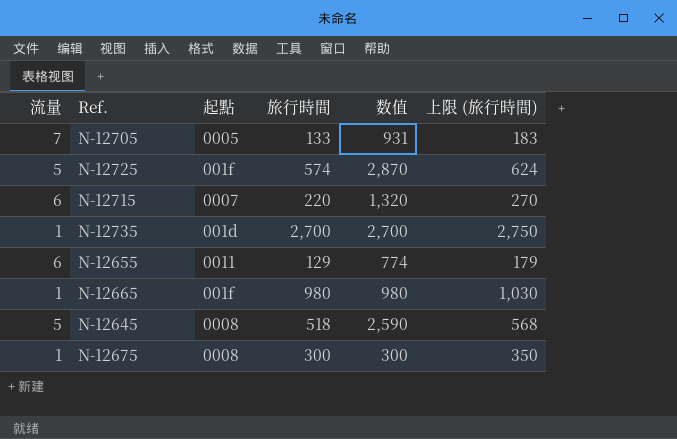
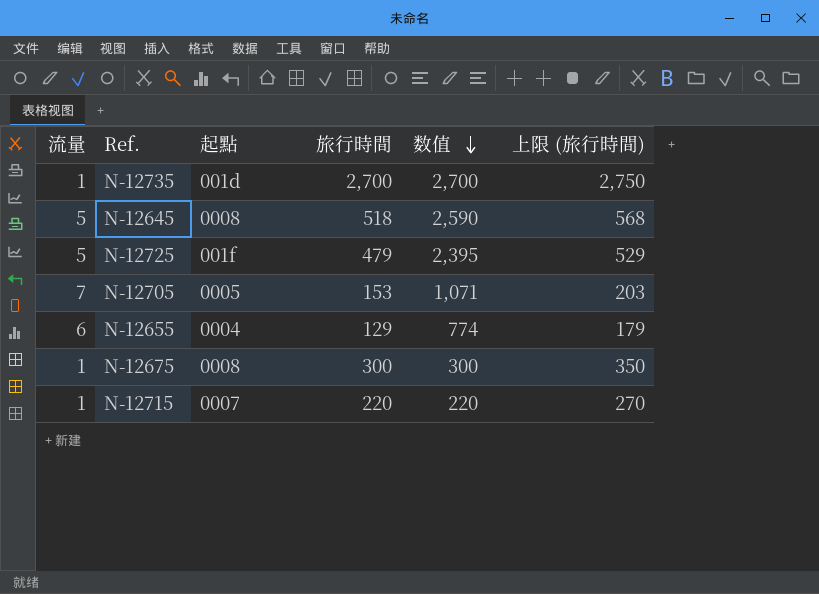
row order: none -> 数值 descending
row N-12665: 1 | 001f | 980 | 980 | 1,030 -> none
N-12725 | 旅行時間: 574 -> 479
N-12725 | 数值: 2,870 -> 2,395
N-12725 | 上限 (旅行時間): 624 -> 529
N-12705 | 旅行時間: 133 -> 153
N-12705 | 数值: 931 -> 1,071
N-12705 | 上限 (旅行時間): 183 -> 203
N-12655 | 起點: 0011 -> 0004
N-12715 | 流量: 6 -> 1
N-12715 | 数值: 1,320 -> 220

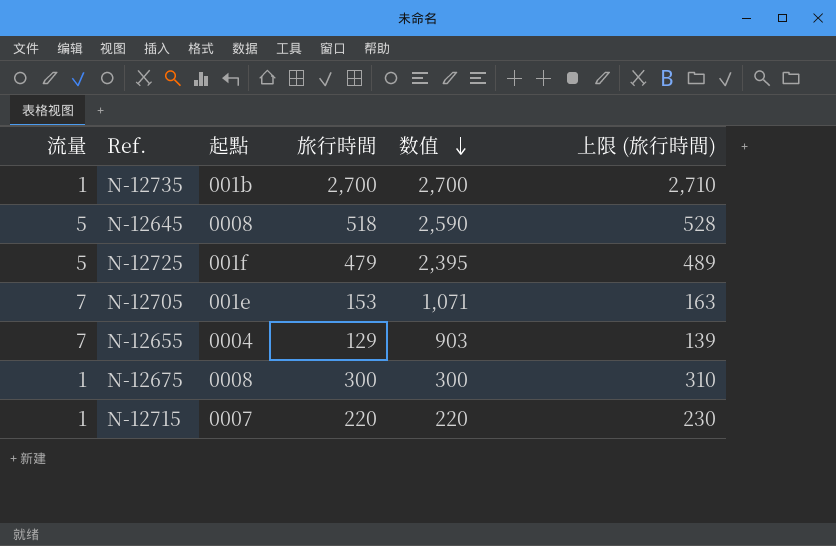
column 上限 (旅行時間) | formula: [旅行時間] + 50 -> [旅行時間] + 10
N-12735 | 起點: 001d -> 001b
N-12705 | 起點: 0005 -> 001e
N-12655 | 流量: 6 -> 7
N-12655 | 数值: 774 -> 903

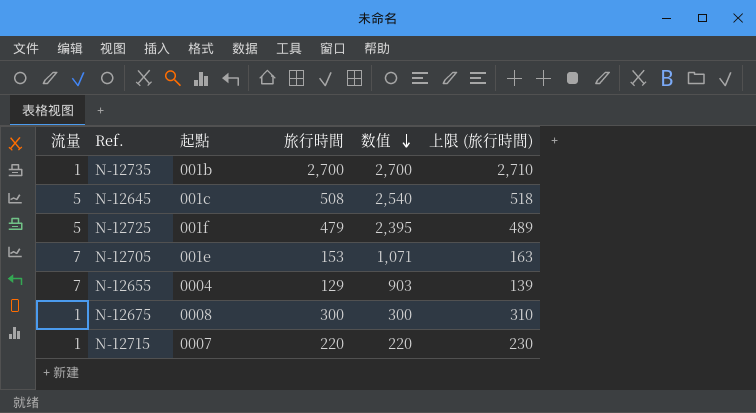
N-12645 | 起點: 0008 -> 001c
N-12645 | 旅行時間: 518 -> 508
N-12645 | 数值: 2,590 -> 2,540
N-12645 | 上限 (旅行時間): 528 -> 518

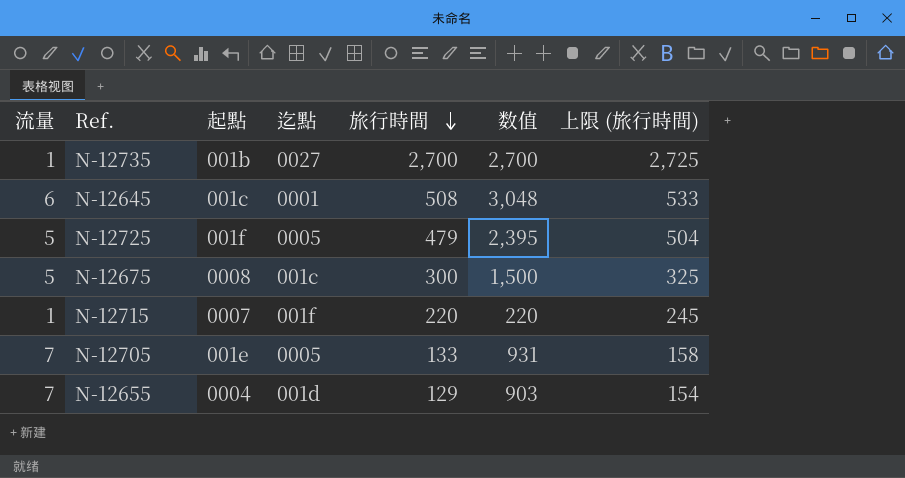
row order: 数值 descending -> 旅行時間 descending
column 迄點 | position: none -> 4
column 上限 (旅行時間) | formula: [旅行時間] + 10 -> [旅行時間] + 25
N-12645 | 流量: 5 -> 6
N-12645 | 数值: 2,540 -> 3,048
N-12675 | 流量: 1 -> 5
N-12675 | 数值: 300 -> 1,500
N-12705 | 旅行時間: 153 -> 133
N-12705 | 数值: 1,071 -> 931

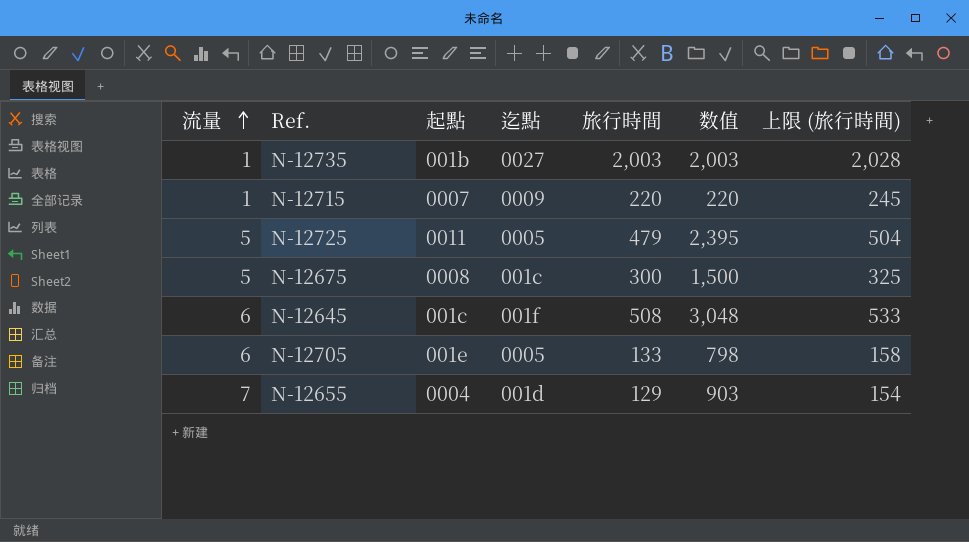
row order: 旅行時間 descending -> 流量 ascending
N-12735 | 旅行時間: 2,700 -> 2,003
N-12735 | 数值: 2,700 -> 2,003
N-12735 | 上限 (旅行時間): 2,725 -> 2,028
N-12715 | 迄點: 001f -> 0009
N-12725 | 起點: 001f -> 0011
N-12645 | 迄點: 0001 -> 001f
N-12705 | 流量: 7 -> 6
N-12705 | 数值: 931 -> 798

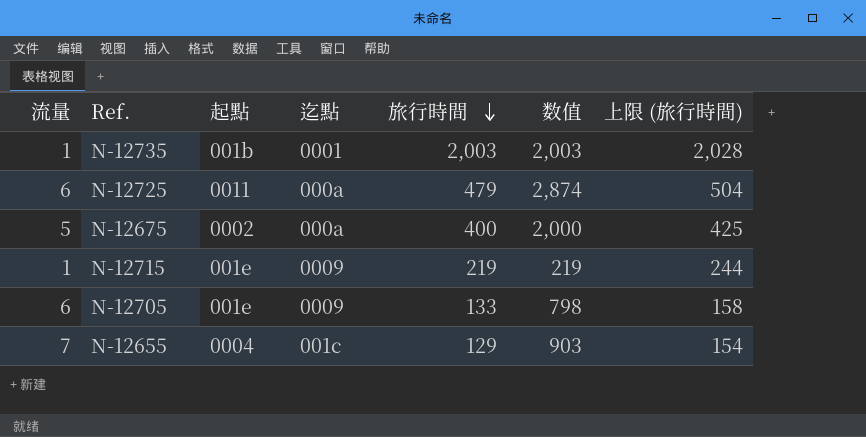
row order: 流量 ascending -> 旅行時間 descending
row N-12645: 6 | 001c | 001f | 508 | 3,048 | 533 -> none
N-12735 | 迄點: 0027 -> 0001
N-12725 | 流量: 5 -> 6
N-12725 | 迄點: 0005 -> 000a
N-12725 | 数值: 2,395 -> 2,874
N-12675 | 起點: 0008 -> 0002
N-12675 | 迄點: 001c -> 000a
N-12675 | 旅行時間: 300 -> 400
N-12675 | 数值: 1,500 -> 2,000
N-12675 | 上限 (旅行時間): 325 -> 425
N-12715 | 起點: 0007 -> 001e
N-12715 | 旅行時間: 220 -> 219
N-12715 | 数值: 220 -> 219
N-12715 | 上限 (旅行時間): 245 -> 244
N-12705 | 迄點: 0005 -> 0009
N-12655 | 迄點: 001d -> 001c

